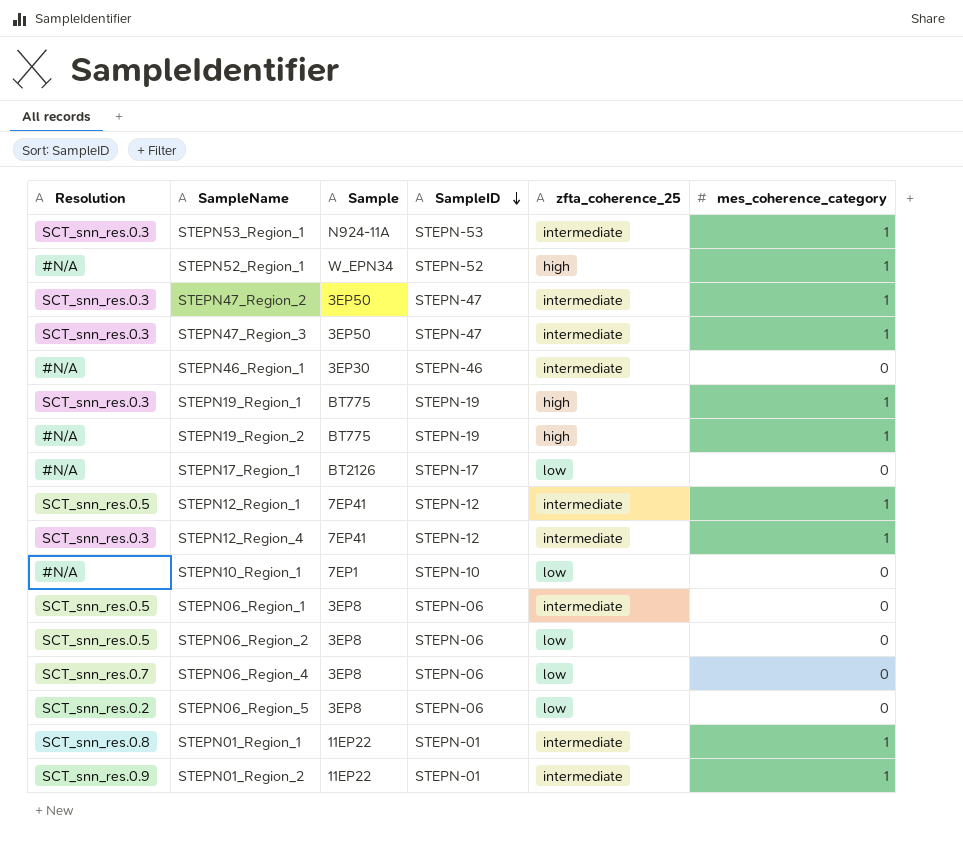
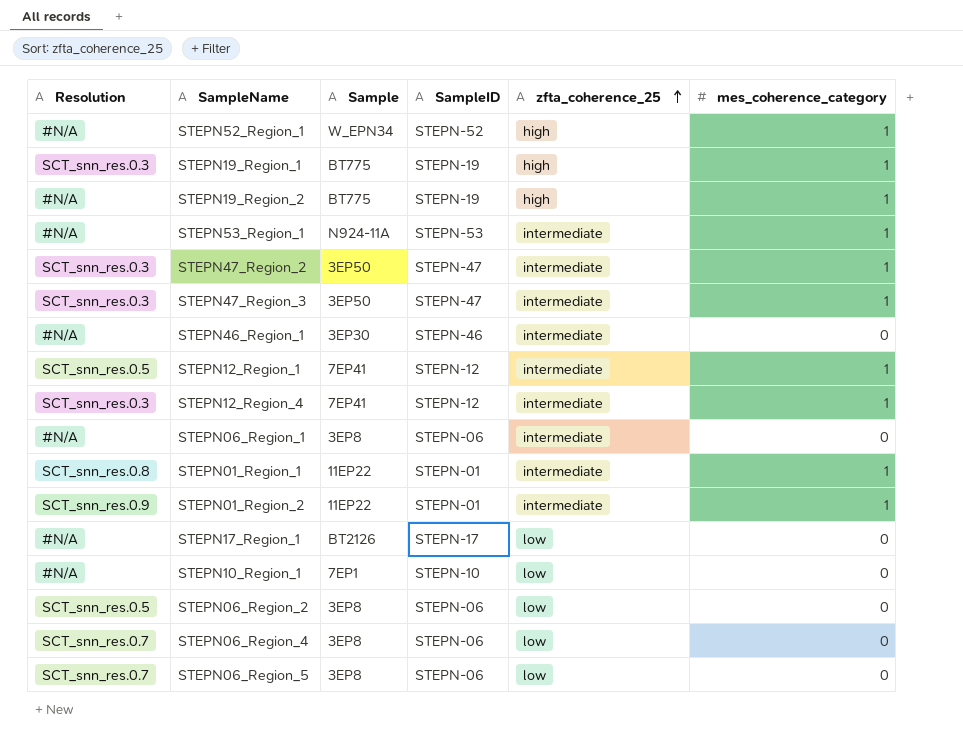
row order: SampleID descending -> zfta_coherence_25 ascending
STEPN53_Region_1 | Resolution: SCT_snn_res.0.3 -> #N/A
STEPN06_Region_1 | Resolution: SCT_snn_res.0.5 -> #N/A
STEPN06_Region_5 | Resolution: SCT_snn_res.0.2 -> SCT_snn_res.0.7

